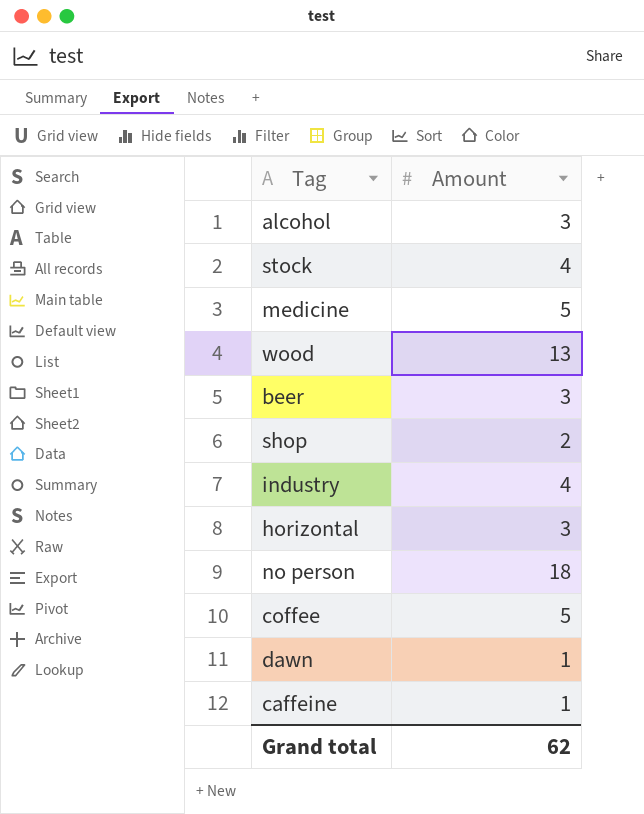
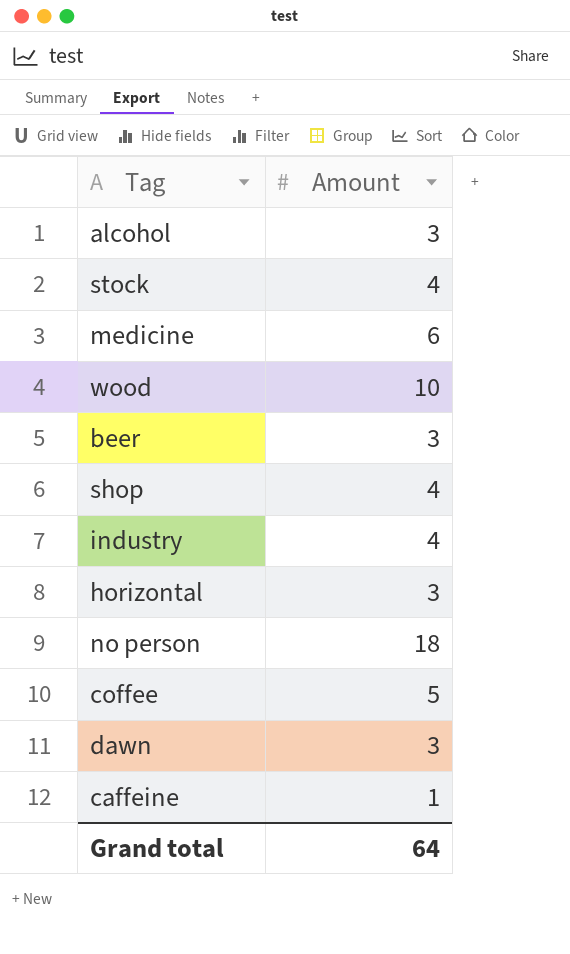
medicine | Amount: 5 -> 6
wood | Amount: 13 -> 10
shop | Amount: 2 -> 4
dawn | Amount: 1 -> 3
Grand total | Amount: 62 -> 64

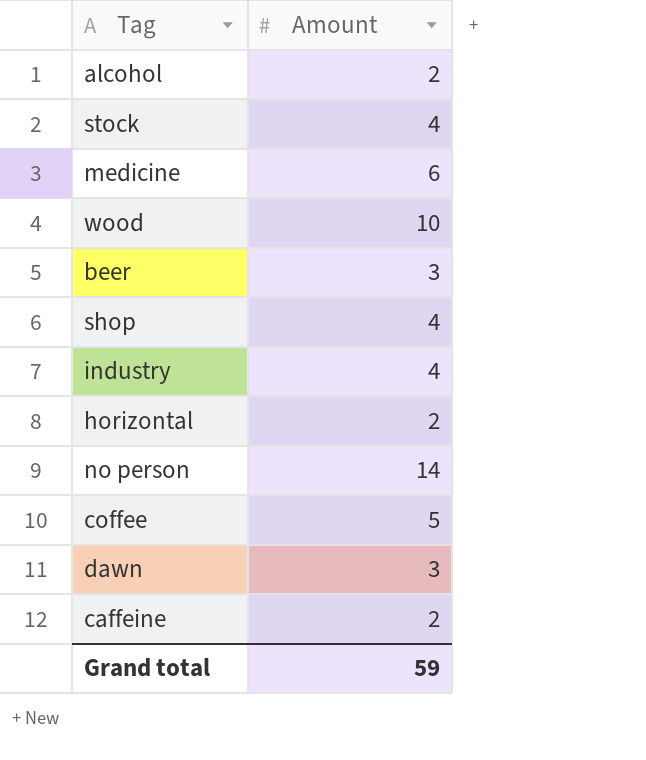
alcohol | Amount: 3 -> 2
horizontal | Amount: 3 -> 2
no person | Amount: 18 -> 14
caffeine | Amount: 1 -> 2
Grand total | Amount: 64 -> 59

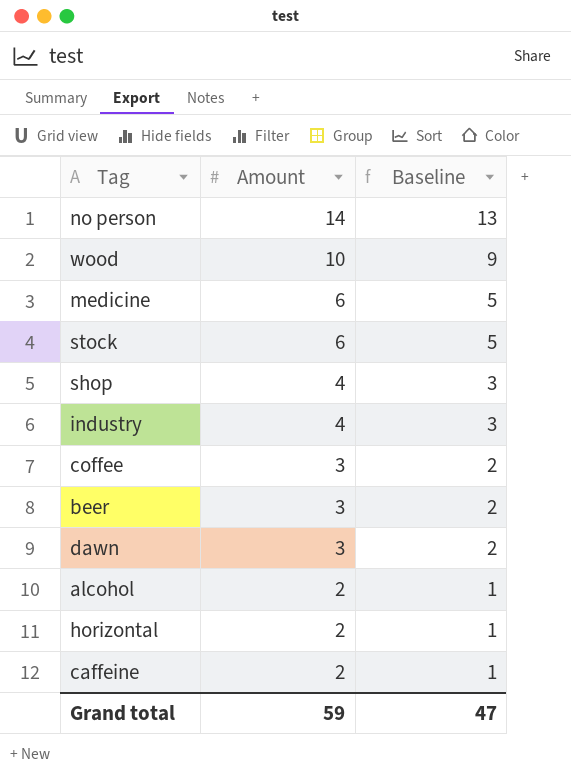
row order: none -> Amount descending
column Baseline | formula: none -> [Amount] - 1
stock | Amount: 4 -> 6
coffee | Amount: 5 -> 3

